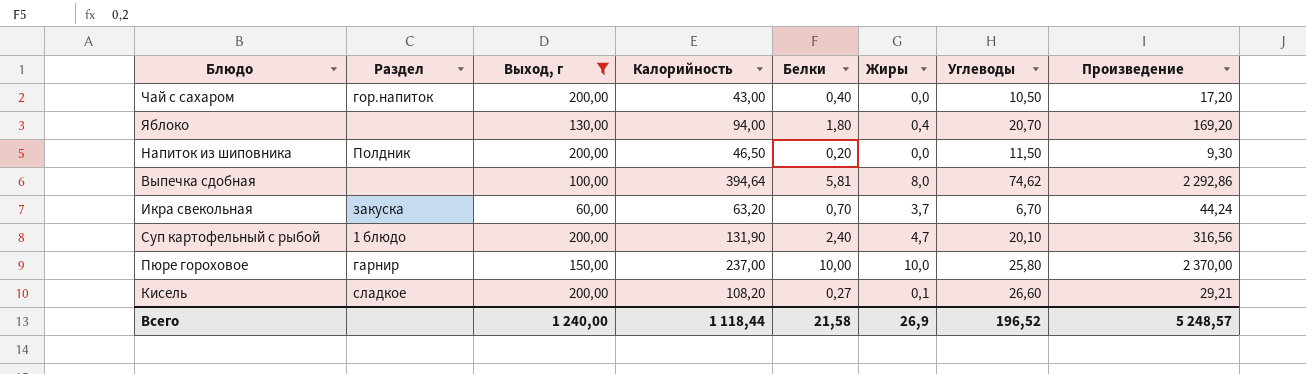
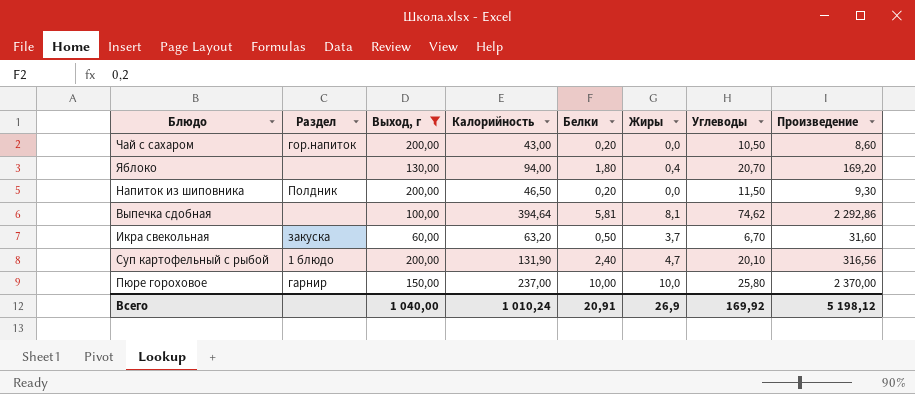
row Кисель: сладкое | 200,00 | 108,20 | 0,27 | 0,1 | 26,60 | 29,21 -> none
Чай с сахаром | Белки: 0,40 -> 0,20
Чай с сахаром | Произведение: 17,20 -> 8,60
Выпечка сдобная | Жиры: 8,0 -> 8,1
Икра свекольная | Белки: 0,70 -> 0,50
Икра свекольная | Произведение: 44,24 -> 31,60
Всего | Выход, г: 1 240,00 -> 1 040,00
Всего | Калорийность: 1 118,44 -> 1 010,24
Всего | Белки: 21,58 -> 20,91
Всего | Углеводы: 196,52 -> 169,92
Всего | Произведение: 5 248,57 -> 5 198,12

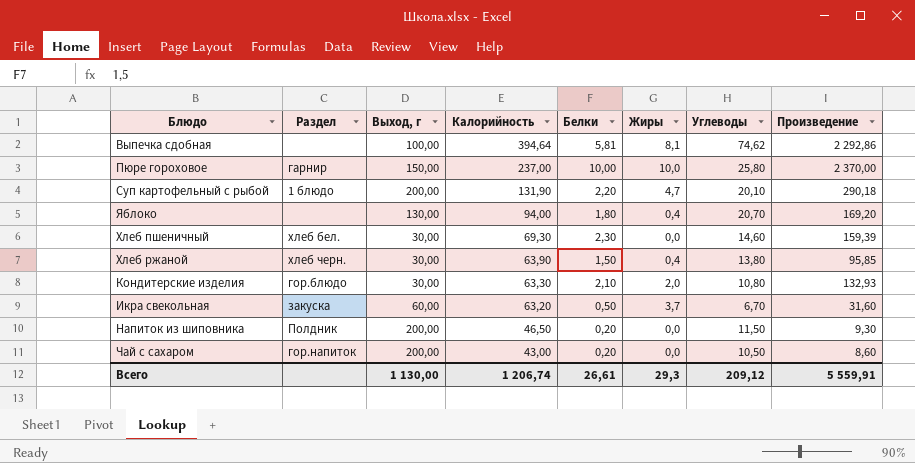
filter: Выход, г != 30,00 -> none
row order: none -> Калорийность descending
Суп картофельный с рыбой | Белки: 2,40 -> 2,20
Суп картофельный с рыбой | Произведение: 316,56 -> 290,18
Всего | Выход, г: 1 040,00 -> 1 130,00
Всего | Калорийность: 1 010,24 -> 1 206,74
Всего | Белки: 20,91 -> 26,61
Всего | Жиры: 26,9 -> 29,3
Всего | Углеводы: 169,92 -> 209,12
Всего | Произведение: 5 198,12 -> 5 559,91

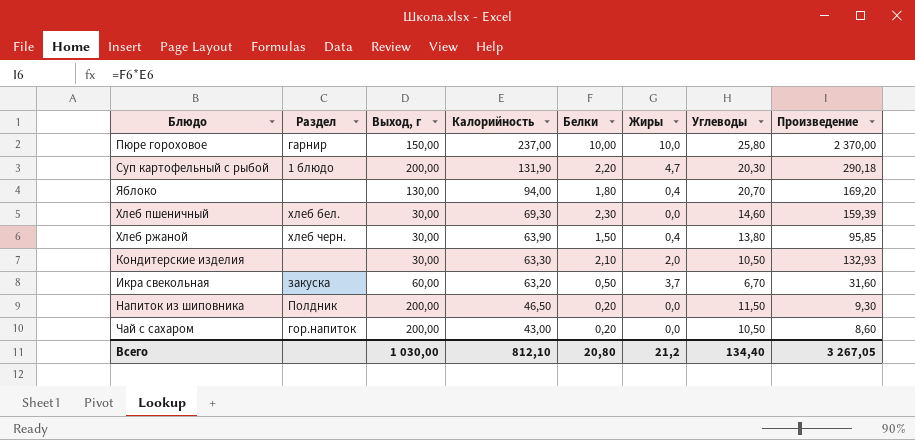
row Выпечка сдобная: none | 100,00 | 394,64 | 5,81 | 8,1 | 74,62 | 2 292,86 -> none
Суп картофельный с рыбой | Углеводы: 20,10 -> 20,30
Кондитерские изделия | Раздел: гор.блюдо -> none
Кондитерские изделия | Углеводы: 10,80 -> 10,50
Всего | Выход, г: 1 130,00 -> 1 030,00
Всего | Калорийность: 1 206,74 -> 812,10
Всего | Белки: 26,61 -> 20,80
Всего | Жиры: 29,3 -> 21,2
Всего | Углеводы: 209,12 -> 134,40
Всего | Произведение: 5 559,91 -> 3 267,05

